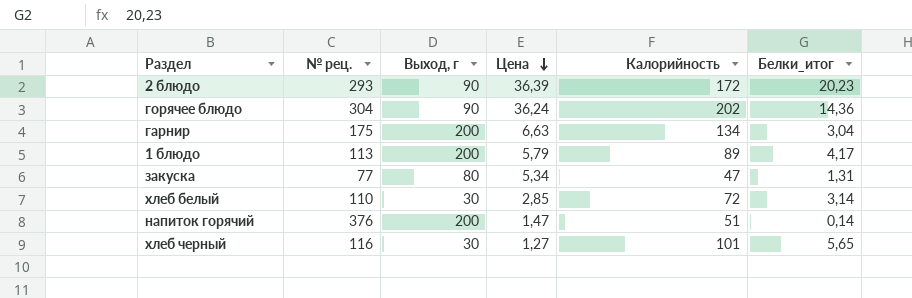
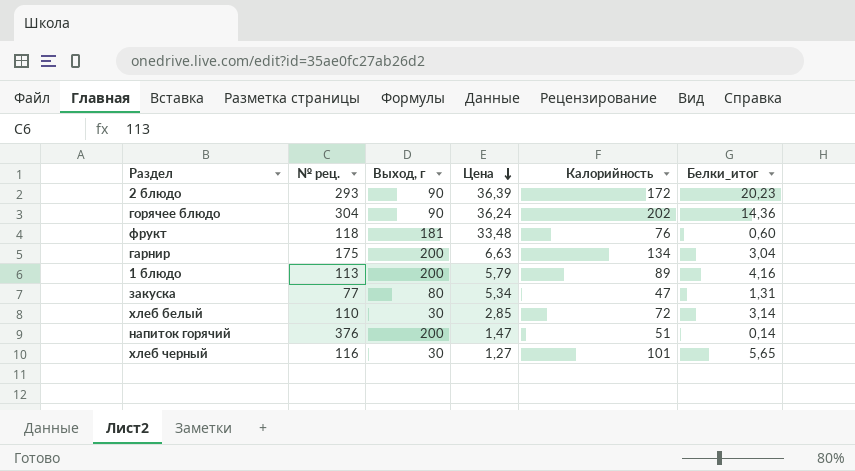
row фрукт: none -> 118 | 181 | 33,48 | 76 | 0,60
1 блюдо | Белки_итог: 4,17 -> 4,16

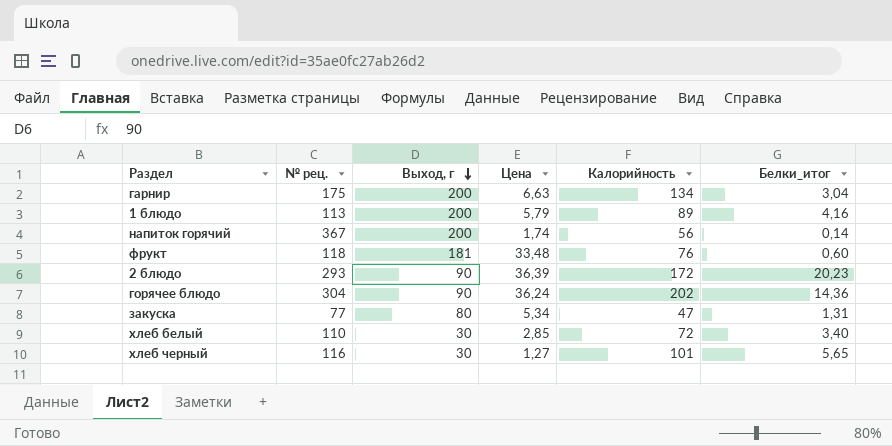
row order: Цена descending -> Выход, г descending
напиток горячий | № рец.: 376 -> 367
напиток горячий | Цена: 1,47 -> 1,74
напиток горячий | Калорийность: 51 -> 56
хлеб белый | Белки_итог: 3,14 -> 3,40

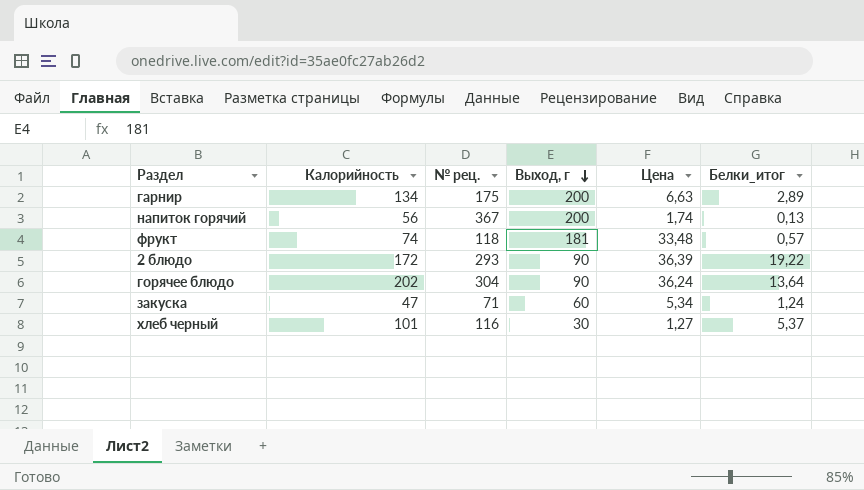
column Калорийность | position: 5 -> 2
row 1 блюдо: 113 | 200 | 5,79 | 89 | 4,16 -> none
row хлеб белый: 110 | 30 | 2,85 | 72 | 3,40 -> none
гарнир | Белки_итог: 3,04 -> 2,89
напиток горячий | Белки_итог: 0,14 -> 0,13
фрукт | Калорийность: 76 -> 74
фрукт | Белки_итог: 0,60 -> 0,57
2 блюдо | Белки_итог: 20,23 -> 19,22
горячее блюдо | Белки_итог: 14,36 -> 13,64
закуска | № рец.: 77 -> 71
закуска | Выход, г: 80 -> 60
закуска | Белки_итог: 1,31 -> 1,24
хлеб черный | Белки_итог: 5,65 -> 5,37

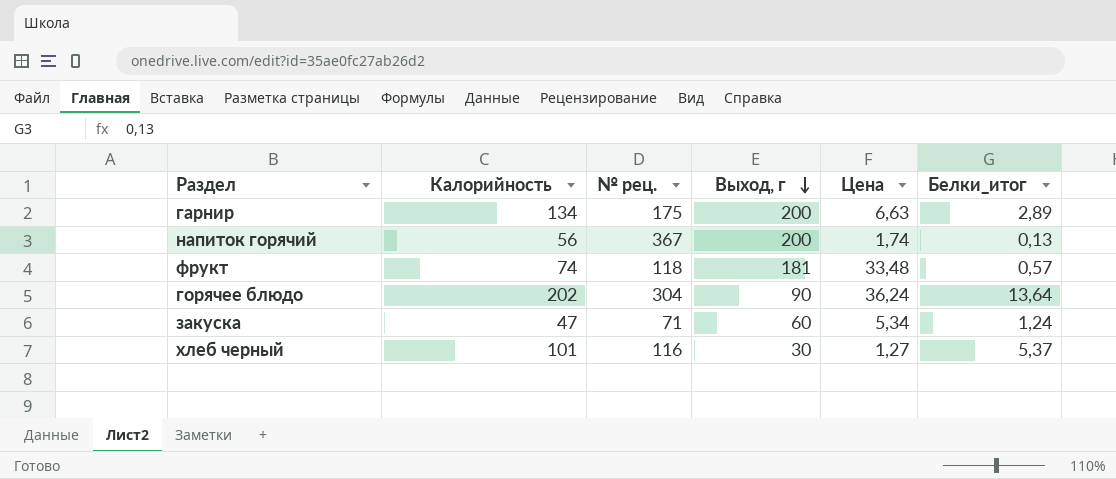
row 2 блюдо: 172 | 293 | 90 | 36,39 | 19,22 -> none

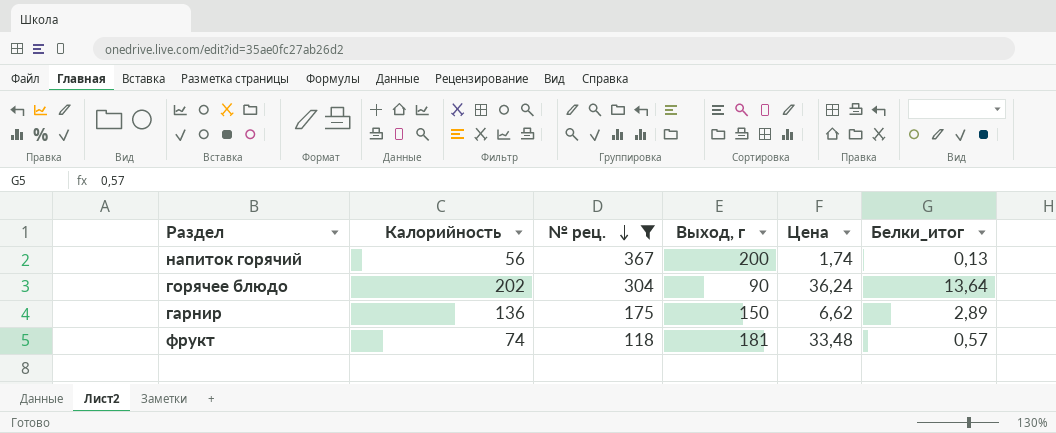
filter: none -> № рец. >= 118
row order: Выход, г descending -> № рец. descending
гарнир | Калорийность: 134 -> 136
гарнир | Выход, г: 200 -> 150
гарнир | Цена: 6,63 -> 6,62

